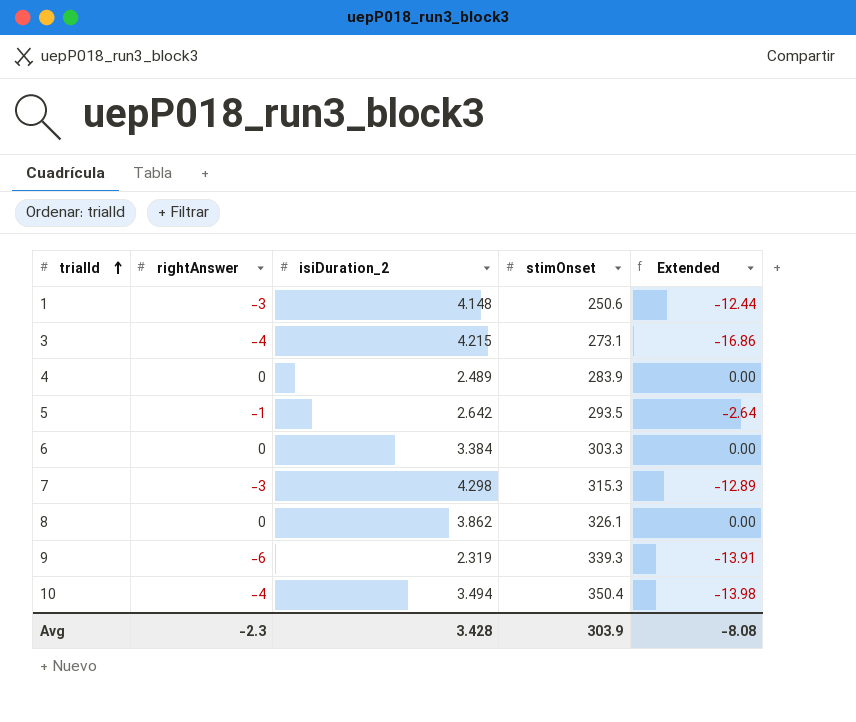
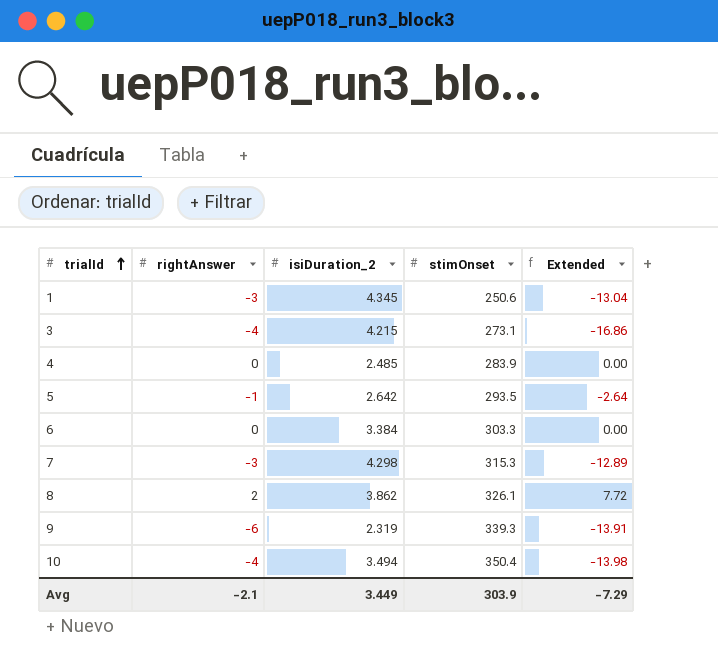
1 | isiDuration_2: 4.148 -> 4.345
1 | Extended: -12.44 -> -13.04
4 | isiDuration_2: 2.489 -> 2.485
8 | rightAnswer: 0 -> 2
8 | Extended: 0.00 -> 7.72
Avg | rightAnswer: -2.3 -> -2.1
Avg | isiDuration_2: 3.428 -> 3.449
Avg | Extended: -8.08 -> -7.29

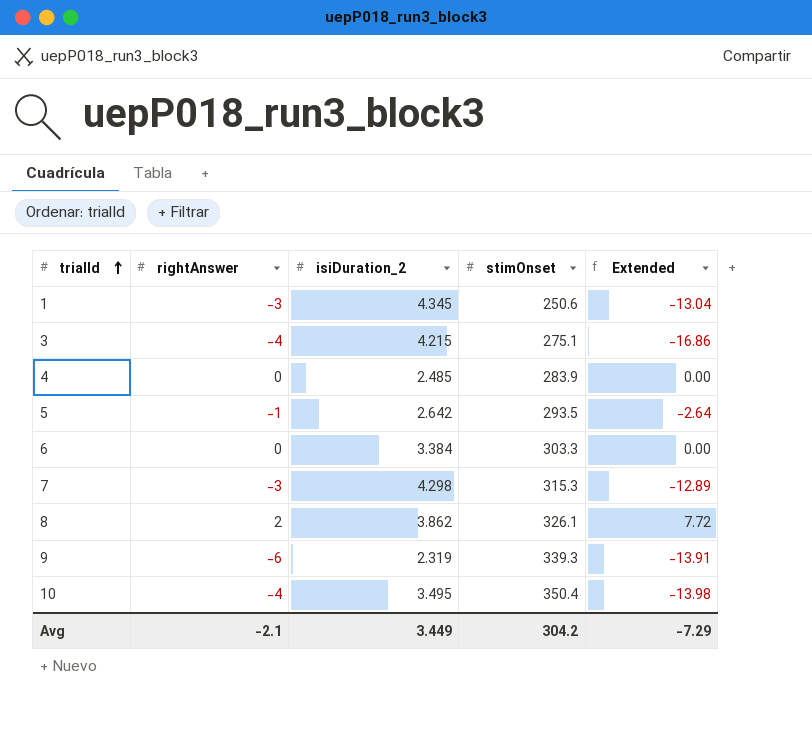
3 | stimOnset: 273.1 -> 275.1
10 | isiDuration_2: 3.494 -> 3.495
Avg | stimOnset: 303.9 -> 304.2

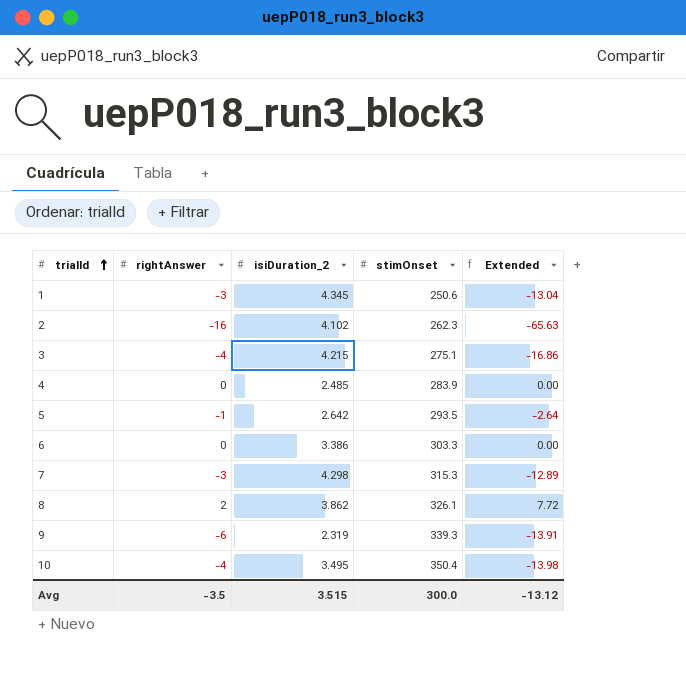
row 2: none -> -16 | 4.102 | 262.3 | -65.63
6 | isiDuration_2: 3.384 -> 3.386
Avg | rightAnswer: -2.1 -> -3.5
Avg | isiDuration_2: 3.449 -> 3.515
Avg | stimOnset: 304.2 -> 300.0
Avg | Extended: -7.29 -> -13.12

